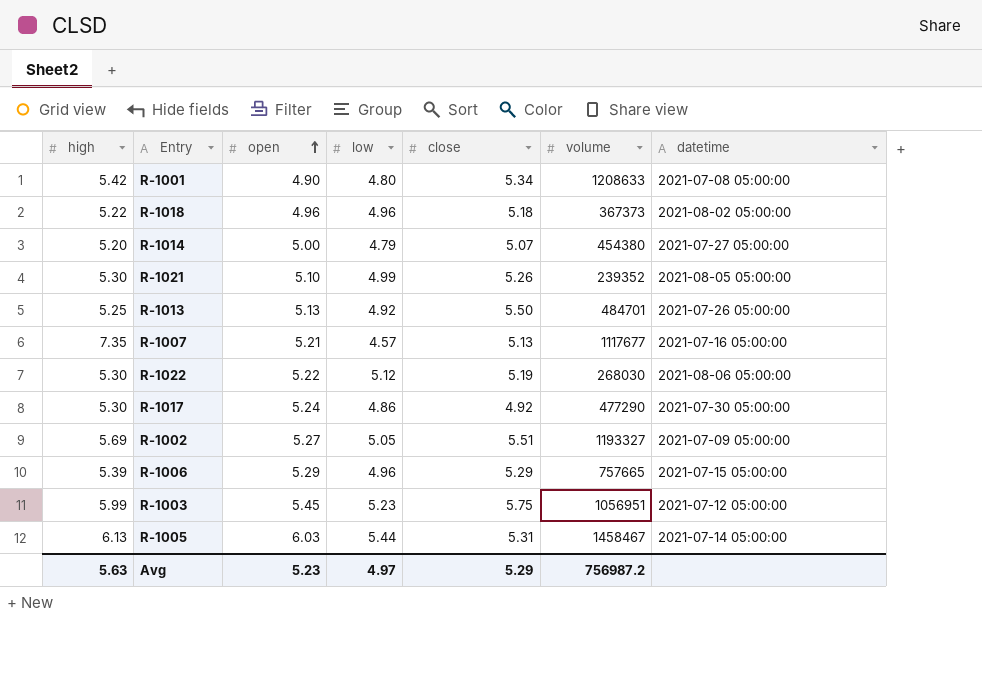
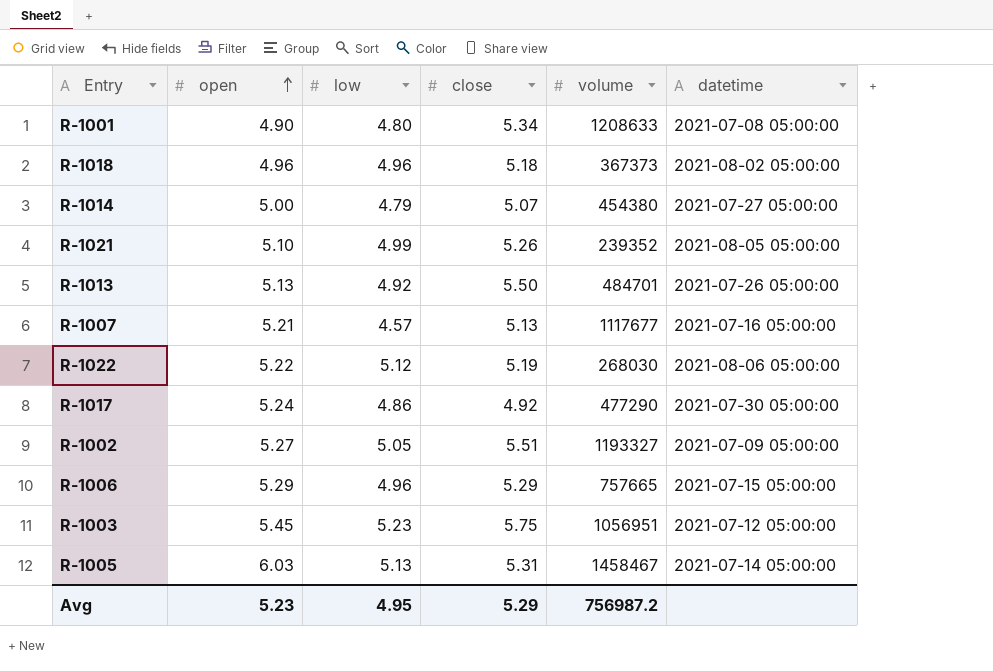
column high | position: 1 -> none
R-1005 | low: 5.44 -> 5.13
Avg | low: 4.97 -> 4.95

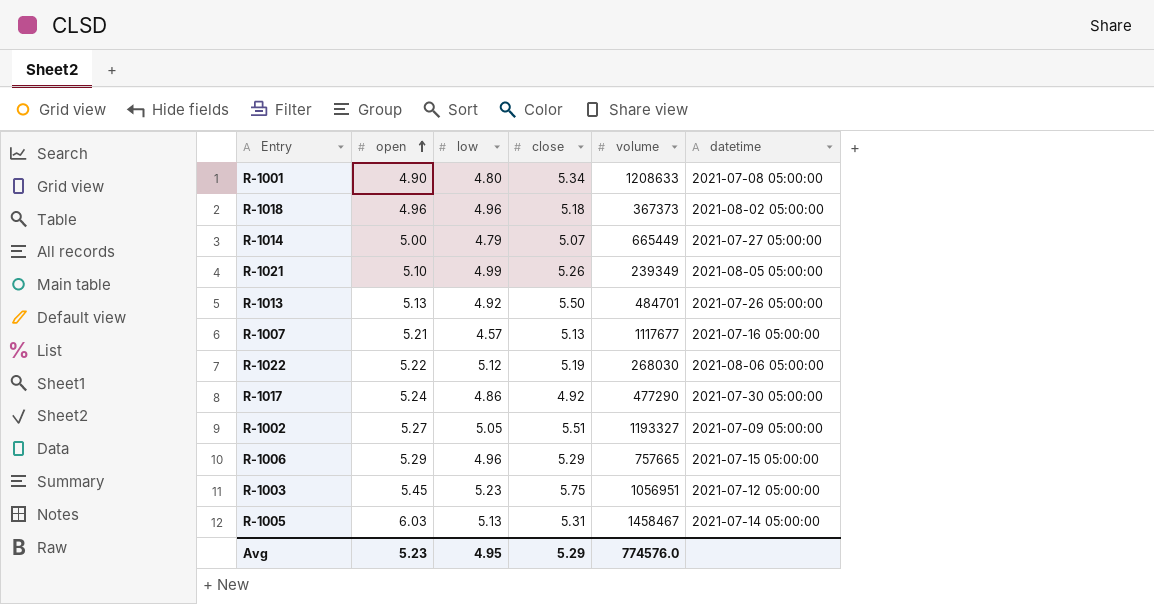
R-1014 | volume: 454380 -> 665449
R-1021 | volume: 239352 -> 239349
Avg | volume: 756987.2 -> 774576.0

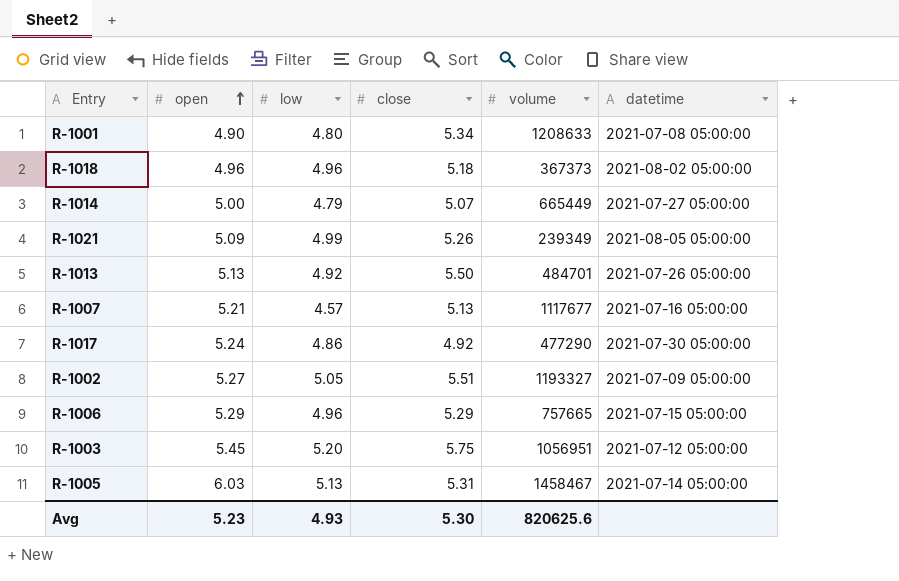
row R-1022: 5.22 | 5.12 | 5.19 | 268030 | 2021-08-06 05:00:00 -> none
R-1021 | open: 5.10 -> 5.09
R-1003 | low: 5.23 -> 5.20
Avg | low: 4.95 -> 4.93
Avg | close: 5.29 -> 5.30
Avg | volume: 774576.0 -> 820625.6

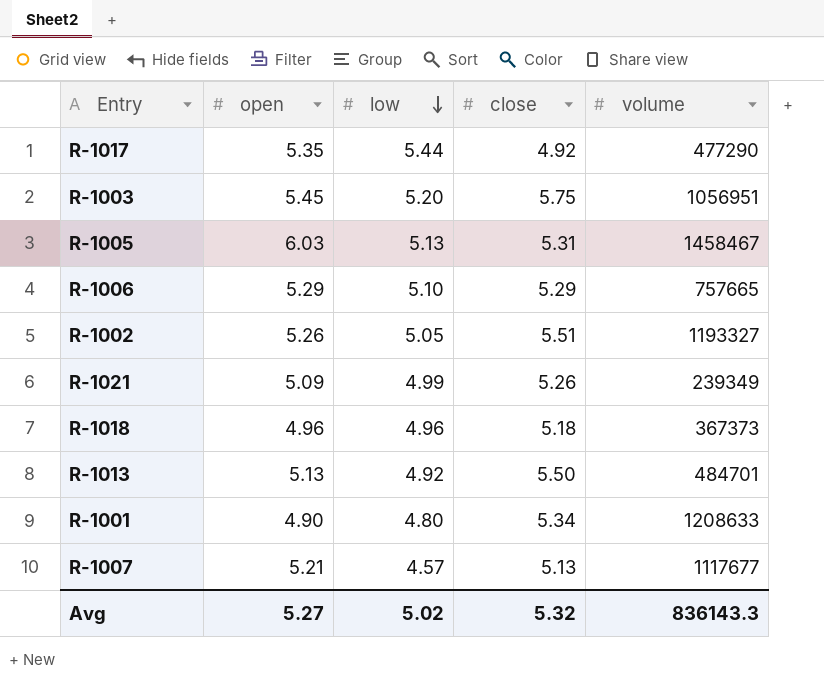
row order: open ascending -> low descending
column datetime | position: 6 -> none
row R-1014: 5.00 | 4.79 | 5.07 | 665449 | 2021-07-27 05:00:00 -> none
R-1017 | open: 5.24 -> 5.35
R-1017 | low: 4.86 -> 5.44
R-1006 | low: 4.96 -> 5.10
R-1002 | open: 5.27 -> 5.26
Avg | open: 5.23 -> 5.27
Avg | low: 4.93 -> 5.02
Avg | close: 5.30 -> 5.32
Avg | volume: 820625.6 -> 836143.3

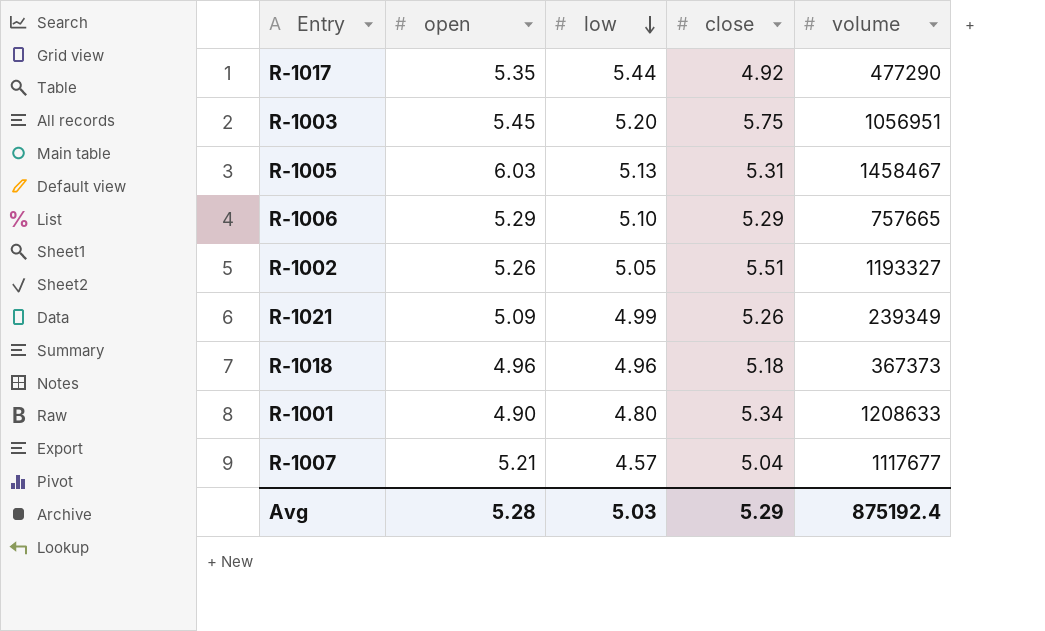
row R-1013: 5.13 | 4.92 | 5.50 | 484701 -> none
R-1007 | close: 5.13 -> 5.04
Avg | open: 5.27 -> 5.28
Avg | low: 5.02 -> 5.03
Avg | close: 5.32 -> 5.29
Avg | volume: 836143.3 -> 875192.4

